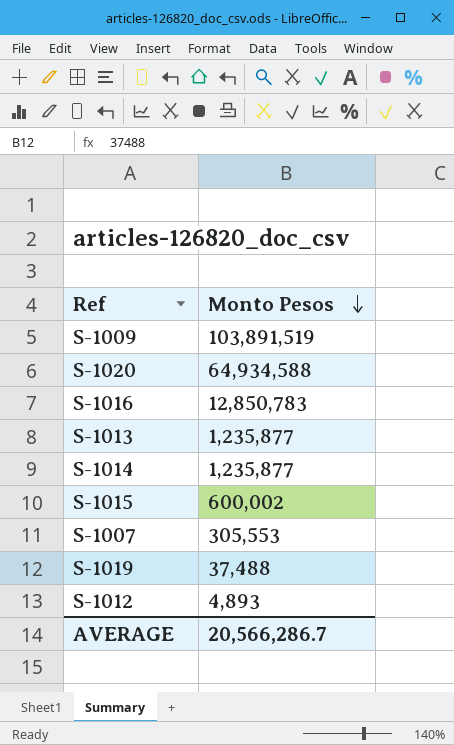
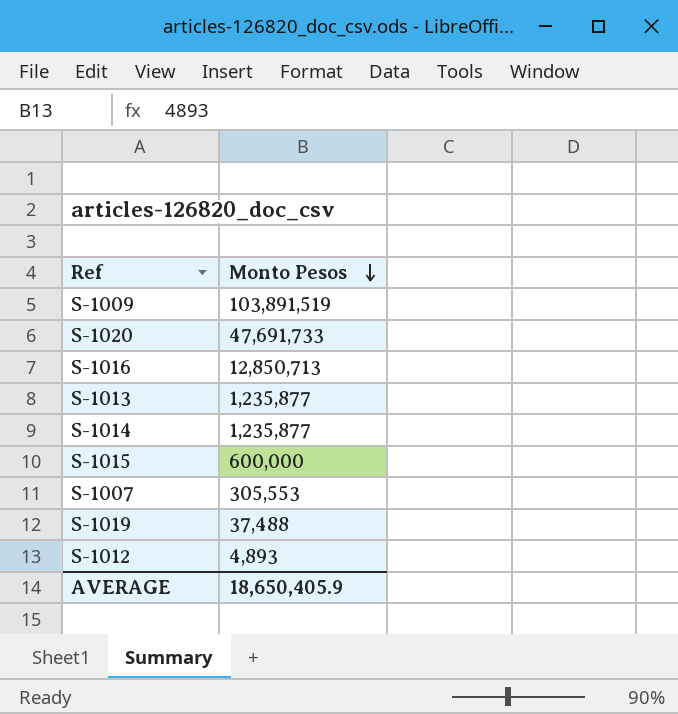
S-1020 | Monto Pesos: 64,934,588 -> 47,691,733
S-1016 | Monto Pesos: 12,850,783 -> 12,850,713
S-1015 | Monto Pesos: 600,002 -> 600,000
AVERAGE | Monto Pesos: 20,566,286.7 -> 18,650,405.9

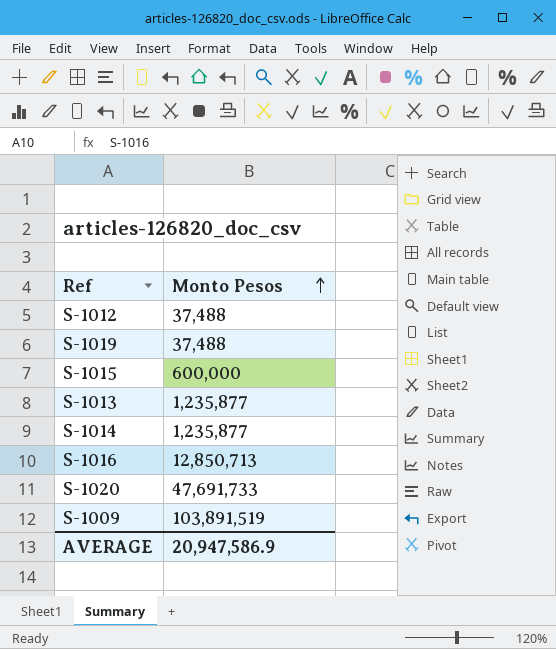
row order: Monto Pesos descending -> Monto Pesos ascending
row S-1007: 305,553 -> none
S-1012 | Monto Pesos: 4,893 -> 37,488
AVERAGE | Monto Pesos: 18,650,405.9 -> 20,947,586.9

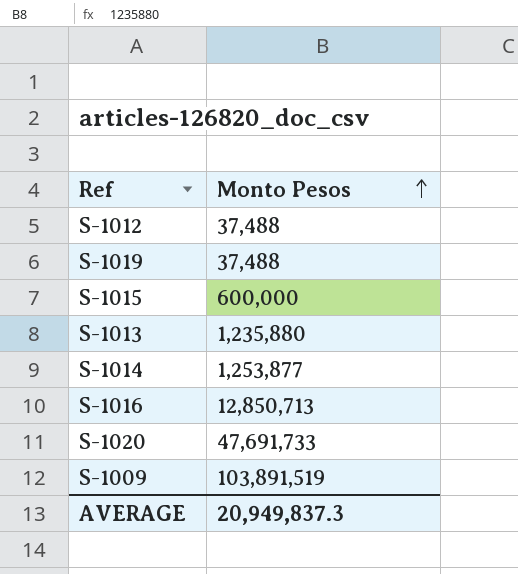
S-1013 | Monto Pesos: 1,235,877 -> 1,235,880
S-1014 | Monto Pesos: 1,235,877 -> 1,253,877
AVERAGE | Monto Pesos: 20,947,586.9 -> 20,949,837.3

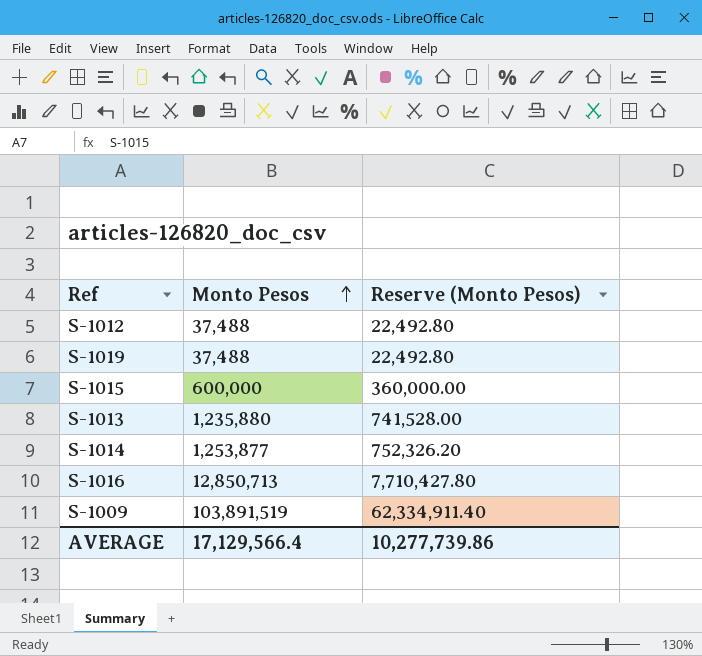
column Reserve (Monto Pesos) | formula: none -> [Monto Pesos] * 0.6
row S-1020: 47,691,733 -> none
AVERAGE | Monto Pesos: 20,949,837.3 -> 17,129,566.4

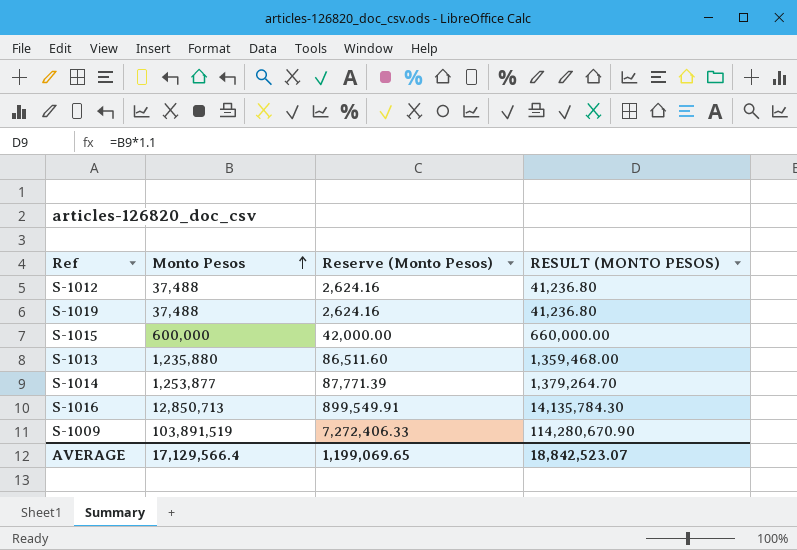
column Reserve (Monto Pesos) | formula: [Monto Pesos] * 0.6 -> [Monto Pesos] * 0.07
column RESULT (MONTO PESOS) | formula: none -> [Monto Pesos] * 1.1
AVERAGE | Reserve (Monto Pesos): 10,277,739.86 -> 1,199,069.65

